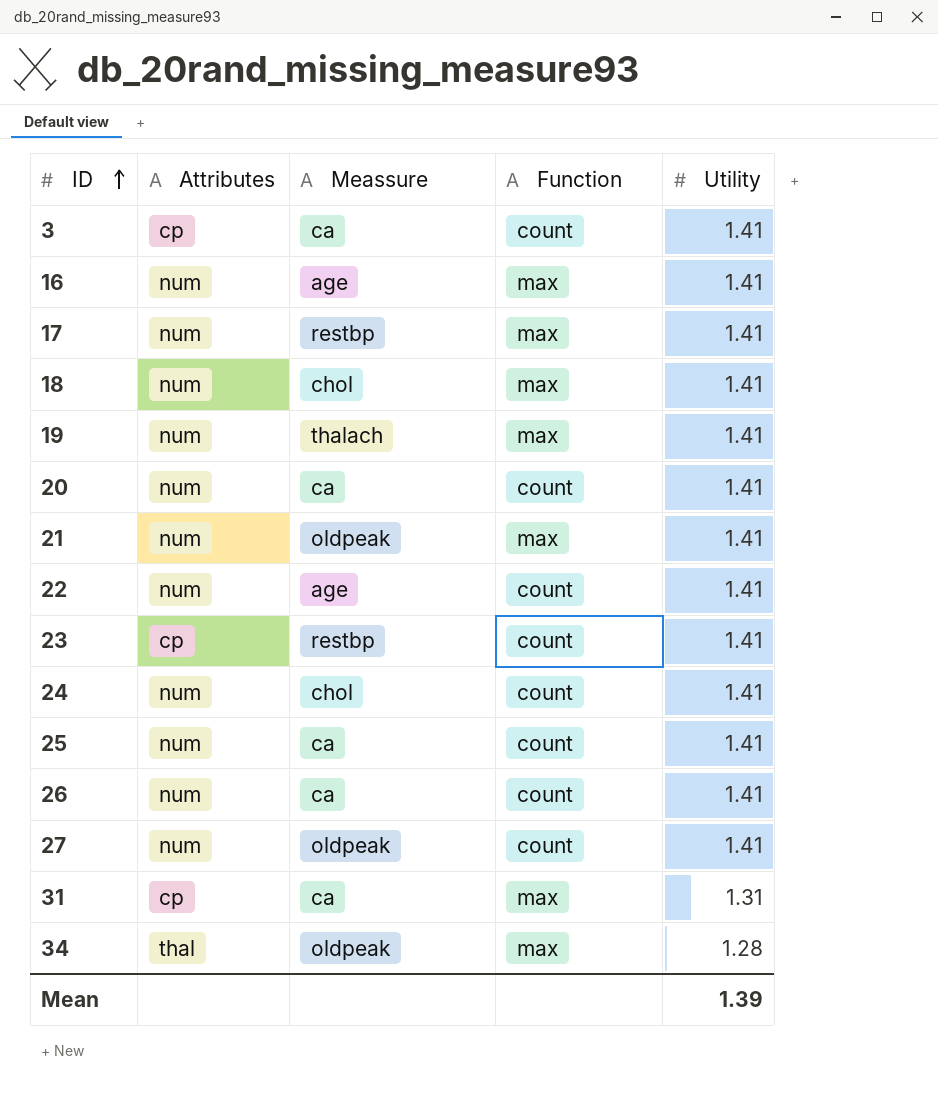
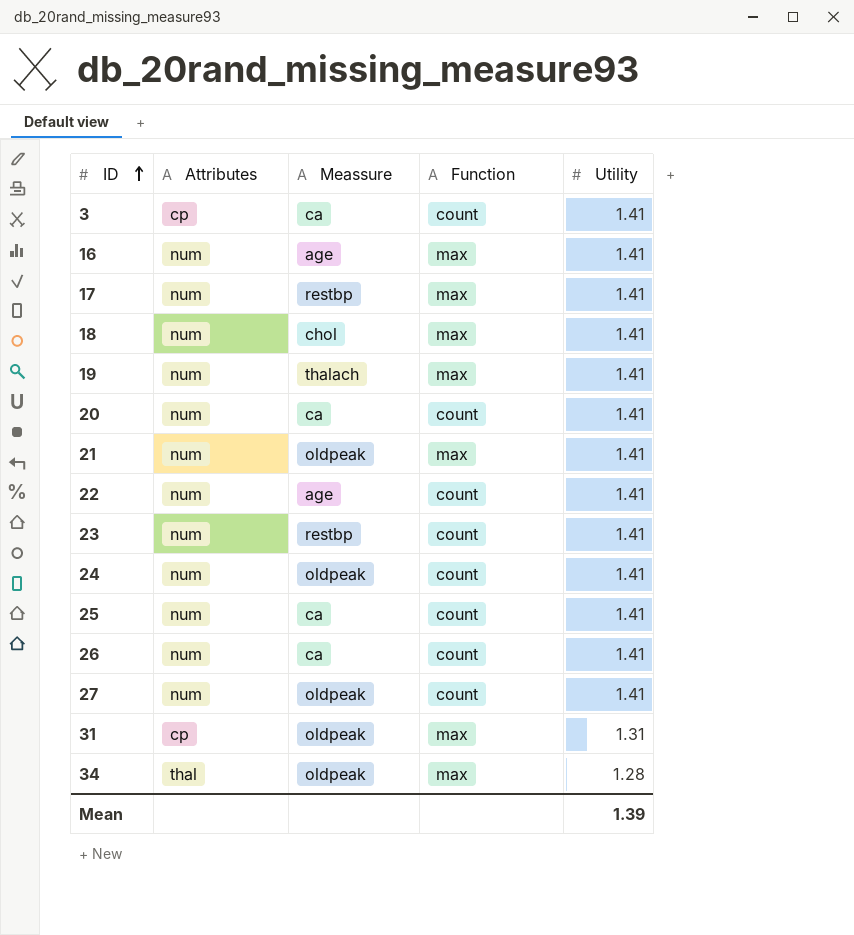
23 | Attributes: cp -> num
24 | Meassure: chol -> oldpeak
31 | Meassure: ca -> oldpeak

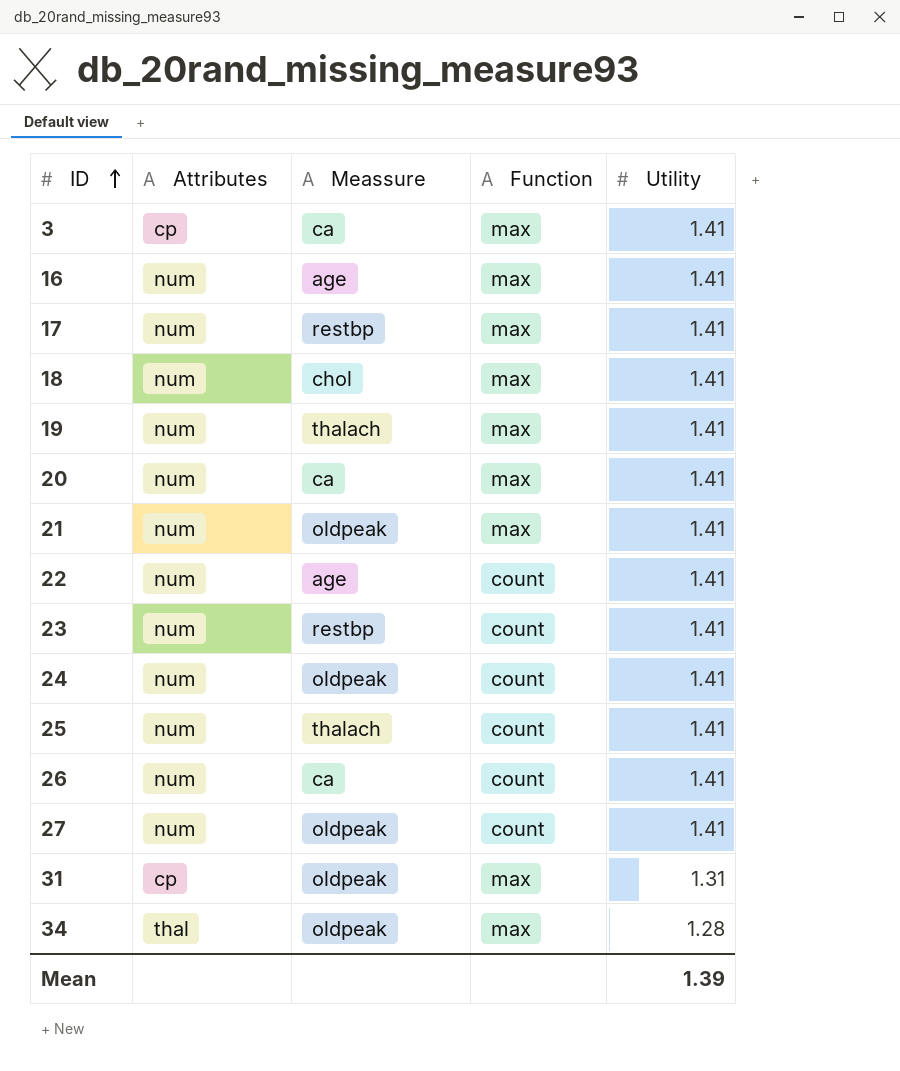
3 | Function: count -> max
20 | Function: count -> max
25 | Meassure: ca -> thalach

